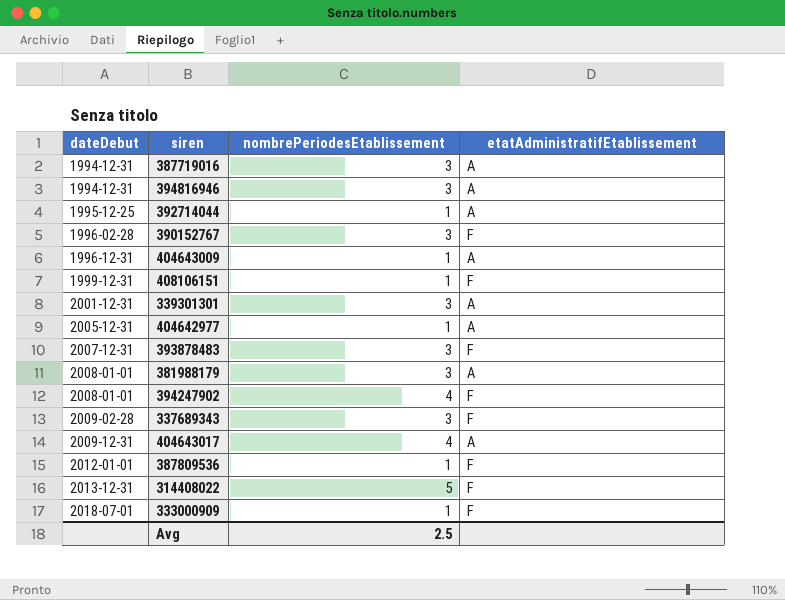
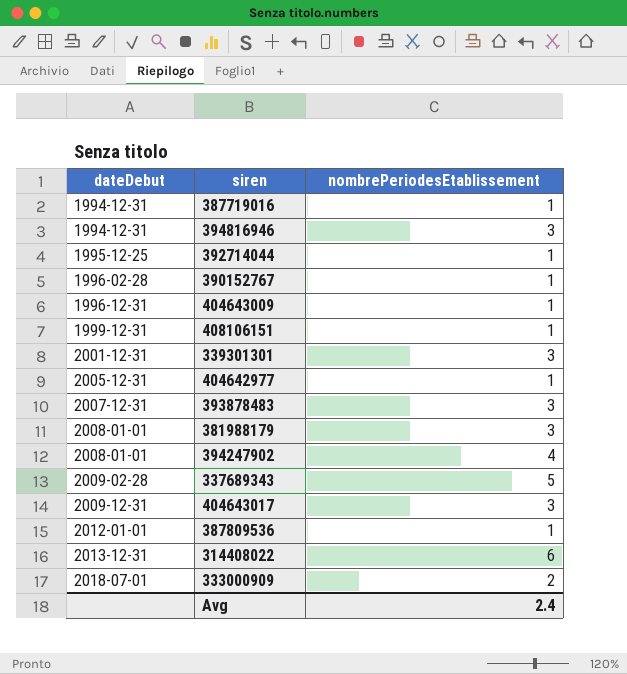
column etatAdministratifEtablissement | position: 4 -> none
387719016 | nombrePeriodesEtablissement: 3 -> 1
390152767 | nombrePeriodesEtablissement: 3 -> 1
337689343 | nombrePeriodesEtablissement: 3 -> 5
404643017 | nombrePeriodesEtablissement: 4 -> 3
314408022 | nombrePeriodesEtablissement: 5 -> 6
333000909 | nombrePeriodesEtablissement: 1 -> 2
Avg | nombrePeriodesEtablissement: 2.5 -> 2.4

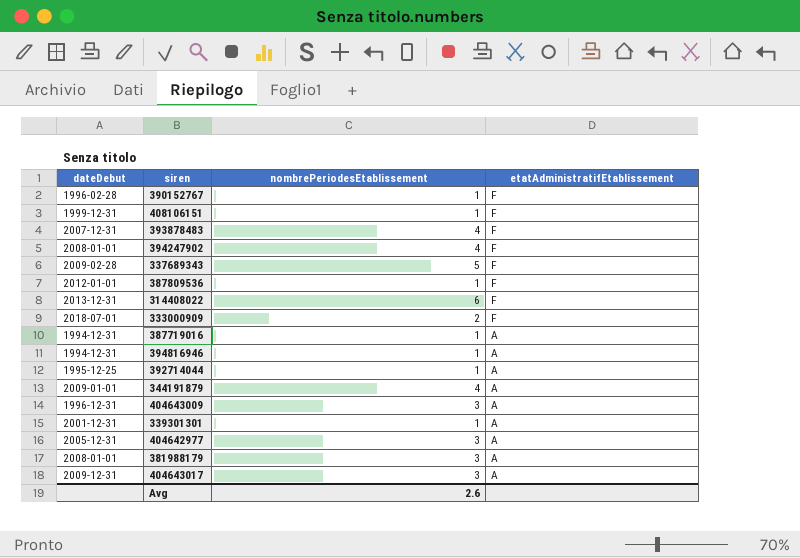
row order: dateDebut ascending -> etatAdministratifEtablissement descending
column etatAdministratifEtablissement | position: none -> 4
393878483 | nombrePeriodesEtablissement: 3 -> 4
394816946 | nombrePeriodesEtablissement: 3 -> 1
row 344191879: none -> 2009-01-01 | 4 | A
404643009 | nombrePeriodesEtablissement: 1 -> 3
339301301 | nombrePeriodesEtablissement: 3 -> 1
404642977 | nombrePeriodesEtablissement: 1 -> 3
Avg | nombrePeriodesEtablissement: 2.4 -> 2.6

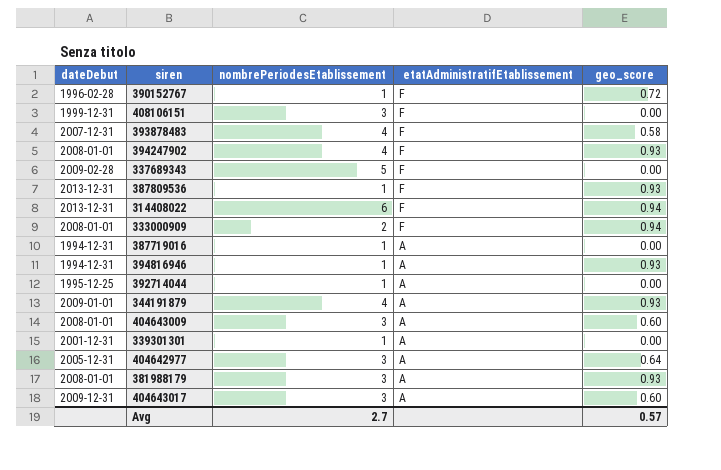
column geo_score | position: none -> 5
408106151 | nombrePeriodesEtablissement: 1 -> 3
387809536 | dateDebut: 2012-01-01 -> 2013-12-31
333000909 | dateDebut: 2018-07-01 -> 2008-01-01
404643009 | dateDebut: 1996-12-31 -> 2008-01-01
Avg | nombrePeriodesEtablissement: 2.6 -> 2.7

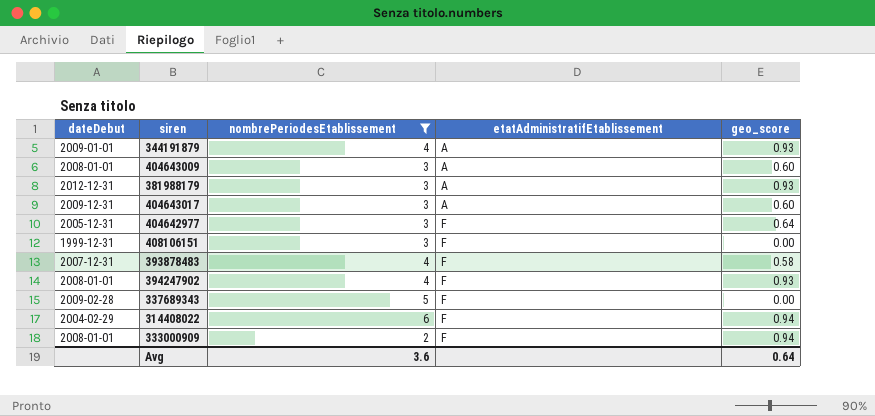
filter: none -> nombrePeriodesEtablissement != 1
row order: etatAdministratifEtablissement descending -> etatAdministratifEtablissement ascending
381988179 | dateDebut: 2008-01-01 -> 2012-12-31
404642977 | etatAdministratifEtablissement: A -> F
314408022 | dateDebut: 2013-12-31 -> 2004-02-29
Avg | nombrePeriodesEtablissement: 2.7 -> 3.6
Avg | geo_score: 0.57 -> 0.64

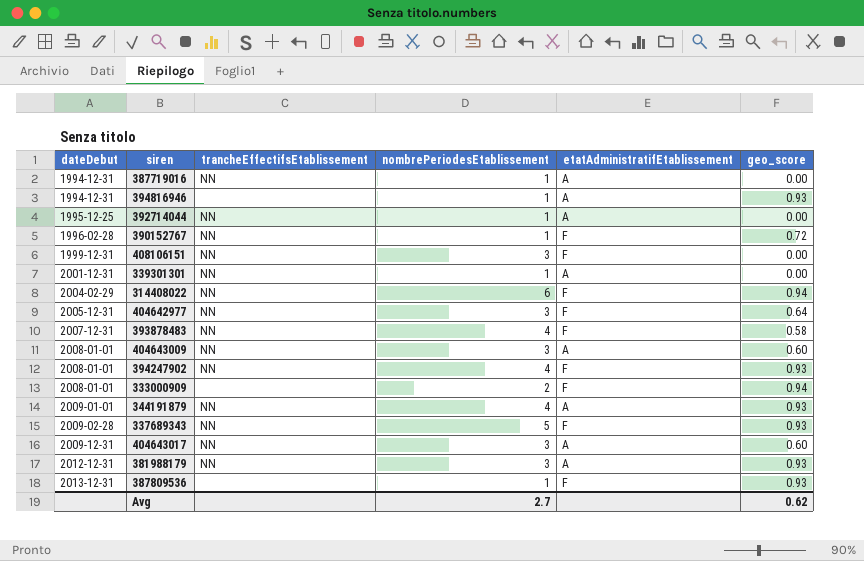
filter: nombrePeriodesEtablissement != 1 -> none
row order: etatAdministratifEtablissement ascending -> dateDebut ascending
column trancheEffectifsEtablissement | position: none -> 3
337689343 | geo_score: 0.00 -> 0.93
Avg | nombrePeriodesEtablissement: 3.6 -> 2.7
Avg | geo_score: 0.64 -> 0.62

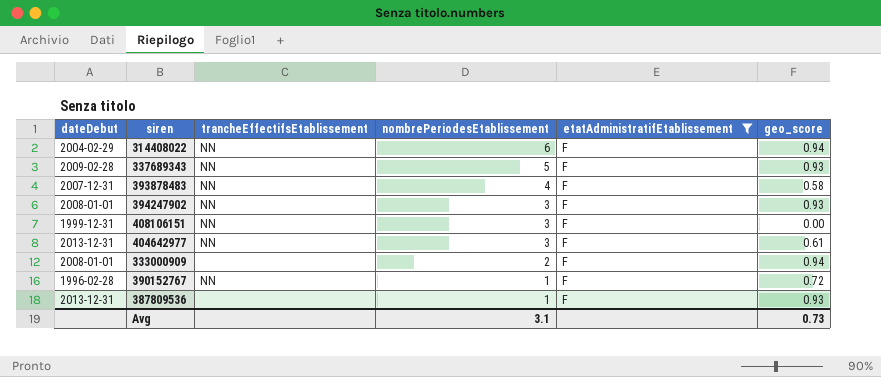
filter: none -> etatAdministratifEtablissement = F
row order: dateDebut ascending -> nombrePeriodesEtablissement descending
394247902 | nombrePeriodesEtablissement: 4 -> 3
404642977 | dateDebut: 2005-12-31 -> 2013-12-31
404642977 | geo_score: 0.64 -> 0.61
Avg | nombrePeriodesEtablissement: 2.7 -> 3.1
Avg | geo_score: 0.62 -> 0.73

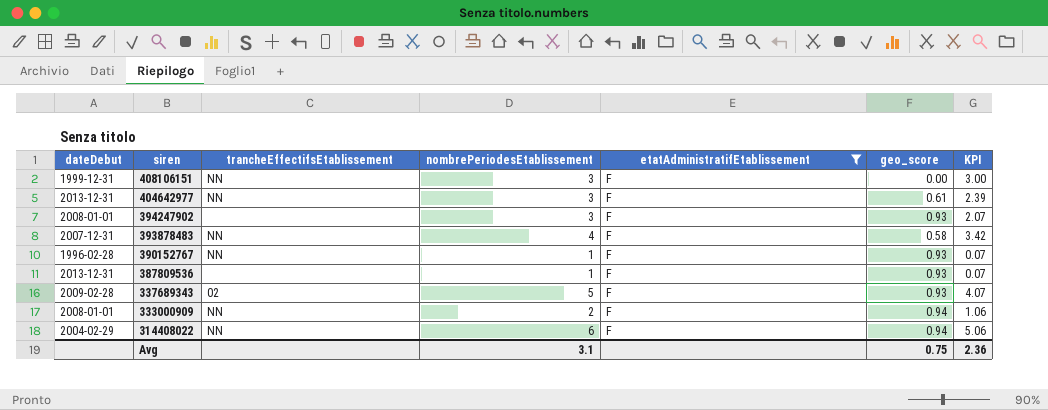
row order: nombrePeriodesEtablissement descending -> siren descending
column KPI | formula: none -> [nombrePeriodesEtablissement] - [geo_score]
394247902 | trancheEffectifsEtablissement: NN -> none
390152767 | geo_score: 0.72 -> 0.93
337689343 | trancheEffectifsEtablissement: NN -> 02
333000909 | trancheEffectifsEtablissement: none -> NN
Avg | geo_score: 0.73 -> 0.75

